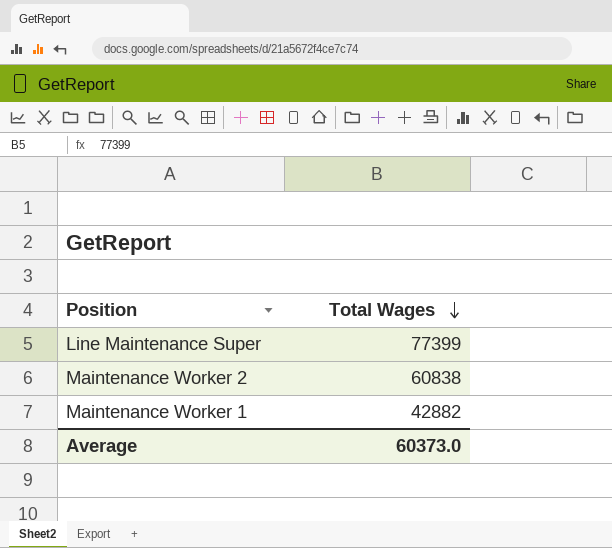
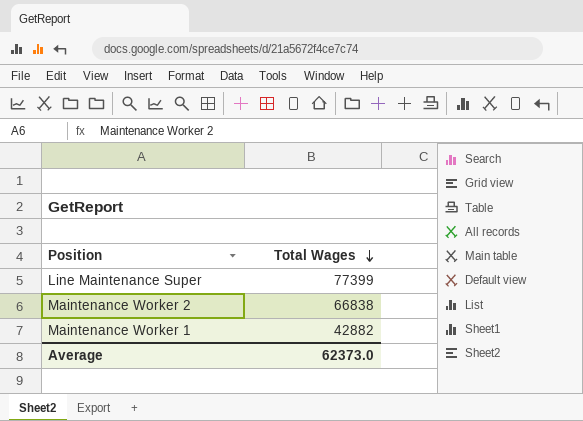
Maintenance Worker 2 | Total Wages: 60838 -> 66838
Average | Total Wages: 60373.0 -> 62373.0

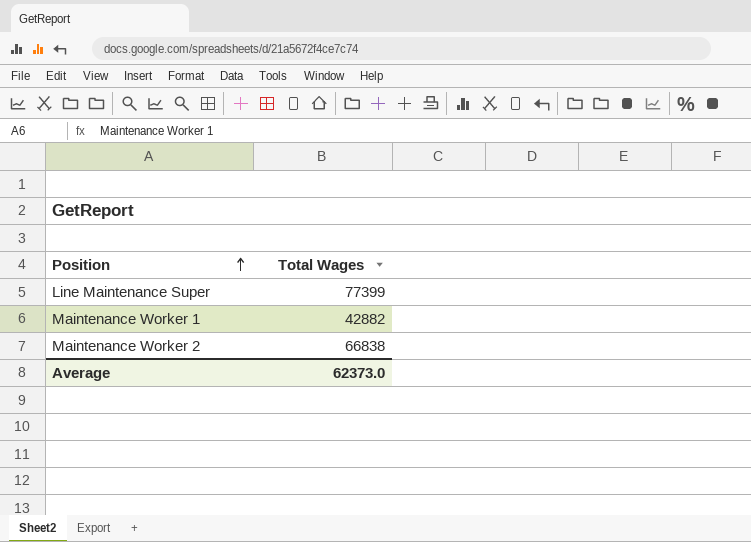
row order: Total Wages descending -> Position ascending

